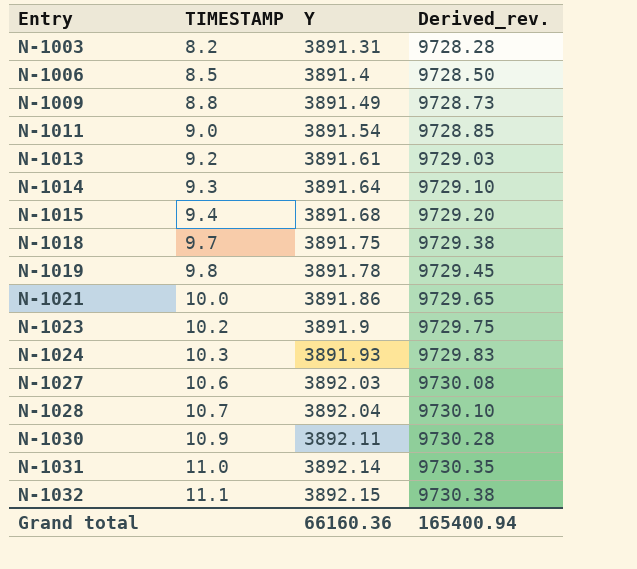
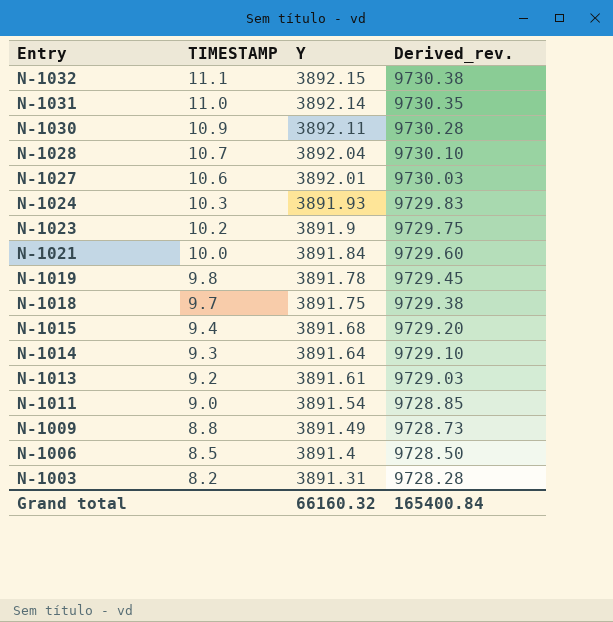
row order: Entry ascending -> Entry descending
N-1027 | Y: 3892.03 -> 3892.01
N-1027 | Derived_rev.: 9730.08 -> 9730.03
N-1021 | Y: 3891.86 -> 3891.84
N-1021 | Derived_rev.: 9729.65 -> 9729.60
Grand total | Y: 66160.36 -> 66160.32
Grand total | Derived_rev.: 165400.94 -> 165400.84

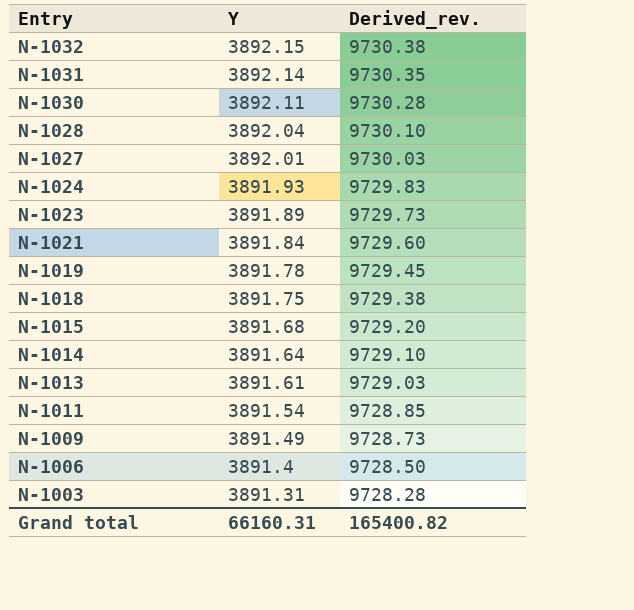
column TIMESTAMP | position: 2 -> none
N-1023 | Y: 3891.9 -> 3891.89
N-1023 | Derived_rev.: 9729.75 -> 9729.73
Grand total | Y: 66160.32 -> 66160.31
Grand total | Derived_rev.: 165400.84 -> 165400.82

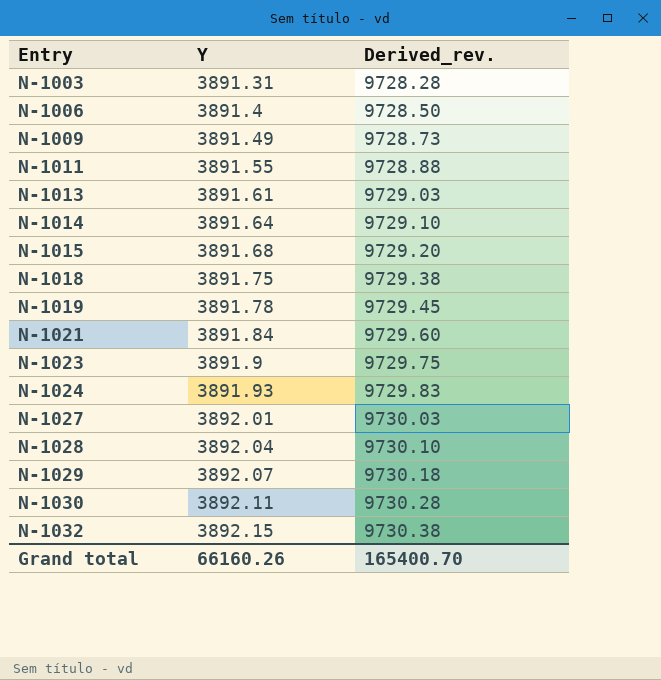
row order: Entry descending -> Entry ascending
row N-1031: 3892.14 | 9730.35 -> none
N-1011 | Y: 3891.54 -> 3891.55
N-1011 | Derived_rev.: 9728.85 -> 9728.88
N-1023 | Y: 3891.89 -> 3891.9
N-1023 | Derived_rev.: 9729.73 -> 9729.75
row N-1029: none -> 3892.07 | 9730.18
Grand total | Y: 66160.31 -> 66160.26
Grand total | Derived_rev.: 165400.82 -> 165400.70

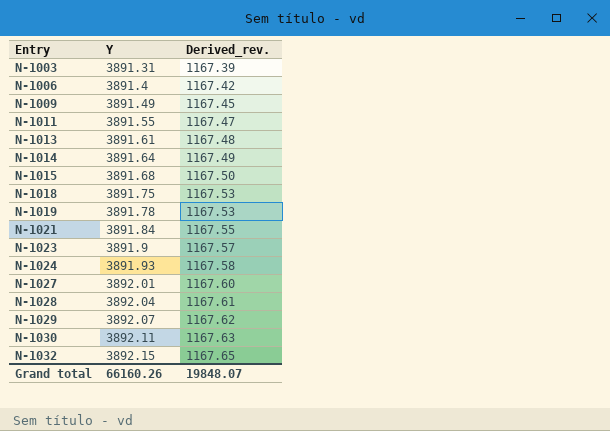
column Derived_rev. | formula: [Y] * 2.5 -> [Y] * 0.3
Grand total | Derived_rev.: 165400.70 -> 19848.07

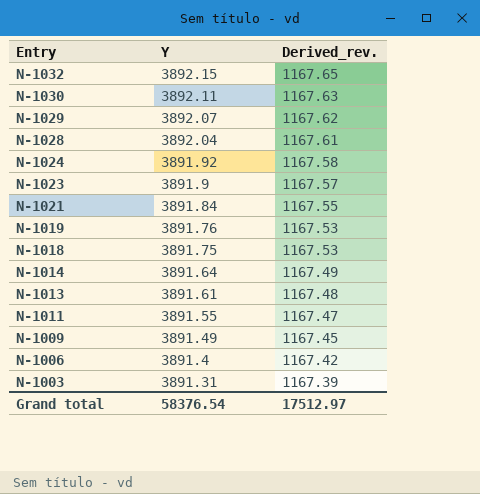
row order: Entry ascending -> Entry descending
row N-1015: 3891.68 | 1167.50 -> none
row N-1027: 3892.01 | 1167.60 -> none
N-1024 | Y: 3891.93 -> 3891.92
N-1019 | Y: 3891.78 -> 3891.76
Grand total | Y: 66160.26 -> 58376.54
Grand total | Derived_rev.: 19848.07 -> 17512.97

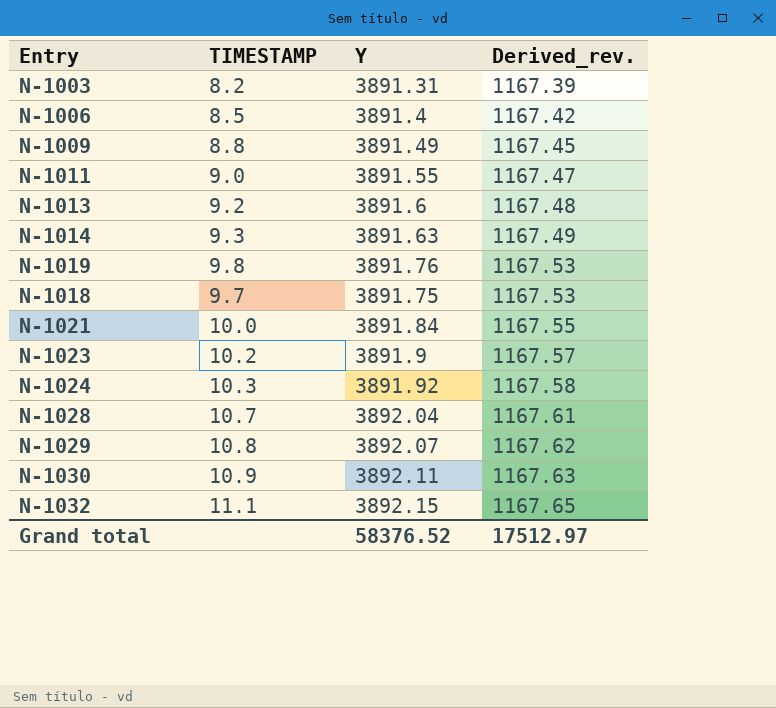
row order: Entry descending -> Derived_rev. ascending
column TIMESTAMP | position: none -> 2
N-1013 | Y: 3891.61 -> 3891.6
N-1014 | Y: 3891.64 -> 3891.63
Grand total | Y: 58376.54 -> 58376.52

